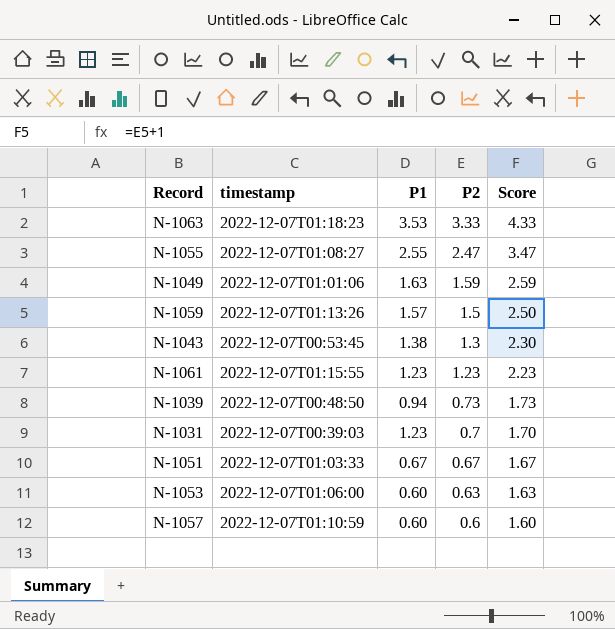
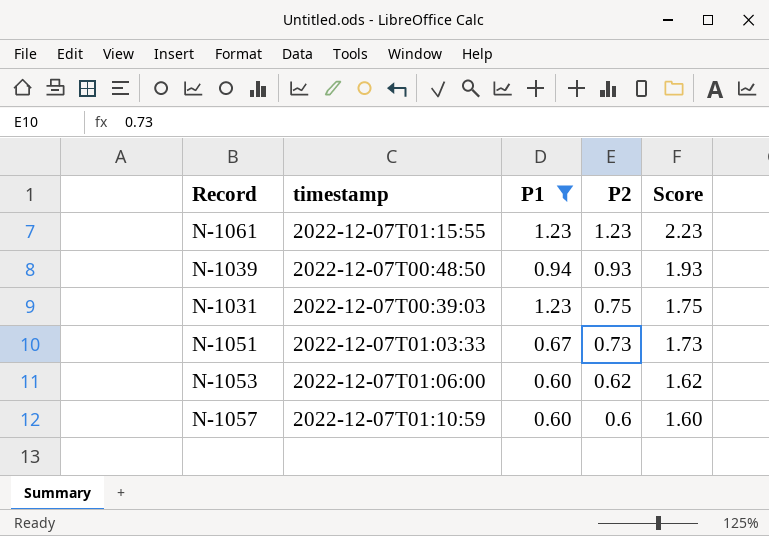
filter: none -> P1 <= 1.23
N-1039 | P2: 0.73 -> 0.93
N-1039 | Score: 1.73 -> 1.93
N-1031 | P2: 0.7 -> 0.75
N-1031 | Score: 1.70 -> 1.75
N-1051 | P2: 0.67 -> 0.73
N-1051 | Score: 1.67 -> 1.73
N-1053 | P2: 0.63 -> 0.62
N-1053 | Score: 1.63 -> 1.62

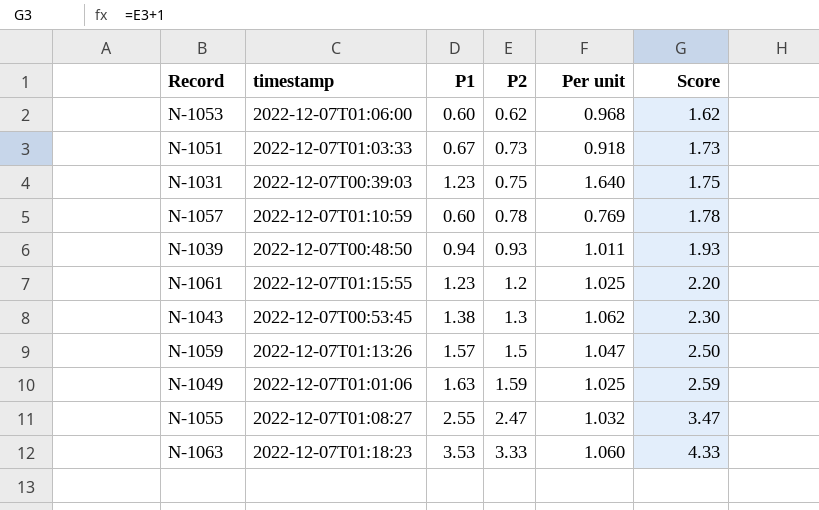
filter: P1 <= 1.23 -> none
row order: P2 descending -> P2 ascending
column Per unit | formula: none -> [P1] / [P2]
N-1057 | P2: 0.6 -> 0.78
N-1057 | Score: 1.60 -> 1.78
N-1061 | P2: 1.23 -> 1.2
N-1061 | Score: 2.23 -> 2.20

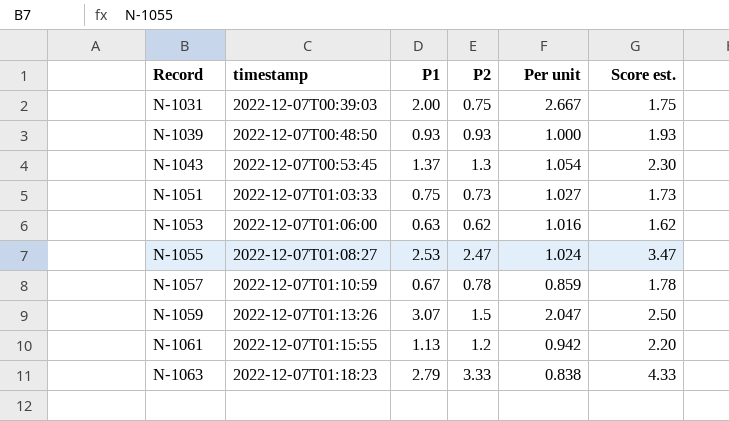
row order: P2 ascending -> Record ascending
column name: Score -> Score est.
row N-1049: 2022-12-07T01:01:06 | 1.63 | 1.59 | 1.025 | 2.59 -> none
N-1031 | P1: 1.23 -> 2.00
N-1031 | Per unit: 1.640 -> 2.667
N-1039 | P1: 0.94 -> 0.93
N-1039 | Per unit: 1.011 -> 1.000
N-1043 | P1: 1.38 -> 1.37
N-1043 | Per unit: 1.062 -> 1.054
N-1051 | P1: 0.67 -> 0.75
N-1051 | Per unit: 0.918 -> 1.027
N-1053 | P1: 0.60 -> 0.63
N-1053 | Per unit: 0.968 -> 1.016
N-1055 | P1: 2.55 -> 2.53
N-1055 | Per unit: 1.032 -> 1.024
N-1057 | P1: 0.60 -> 0.67
N-1057 | Per unit: 0.769 -> 0.859
N-1059 | P1: 1.57 -> 3.07
N-1059 | Per unit: 1.047 -> 2.047
N-1061 | P1: 1.23 -> 1.13
N-1061 | Per unit: 1.025 -> 0.942
N-1063 | P1: 3.53 -> 2.79
N-1063 | Per unit: 1.060 -> 0.838

